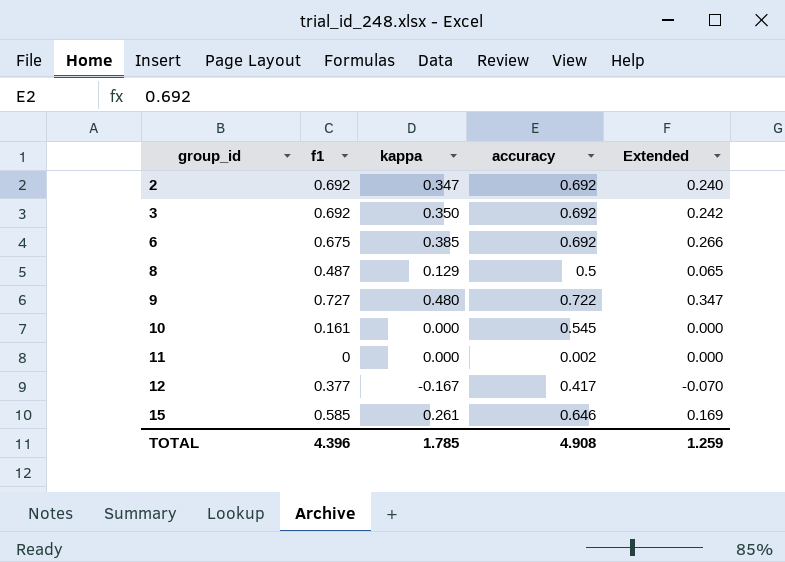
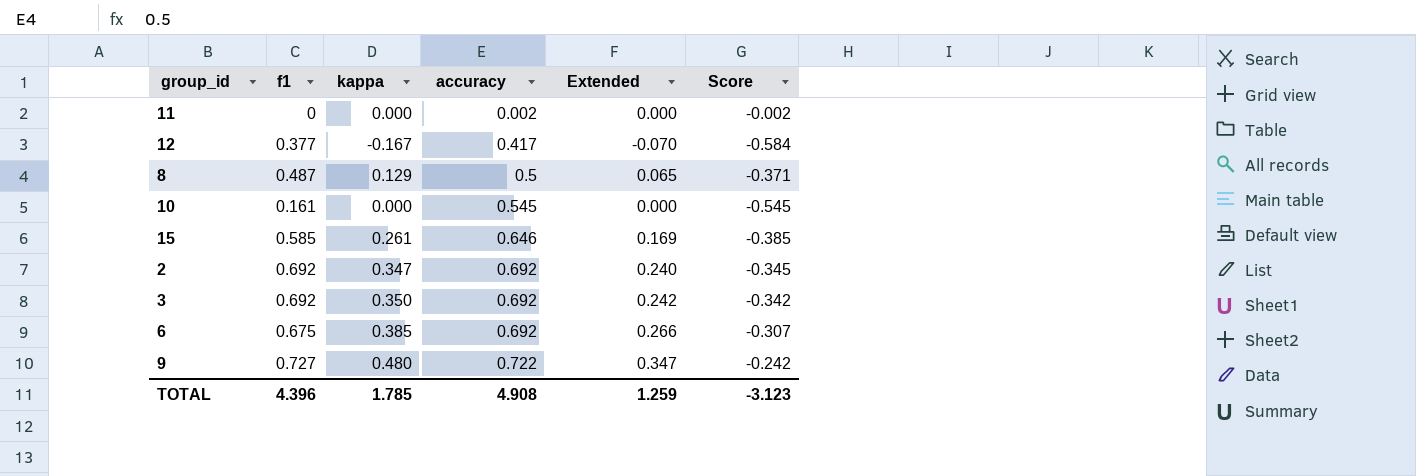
row order: group_id ascending -> accuracy ascending
column Score | formula: none -> [kappa] - [accuracy]

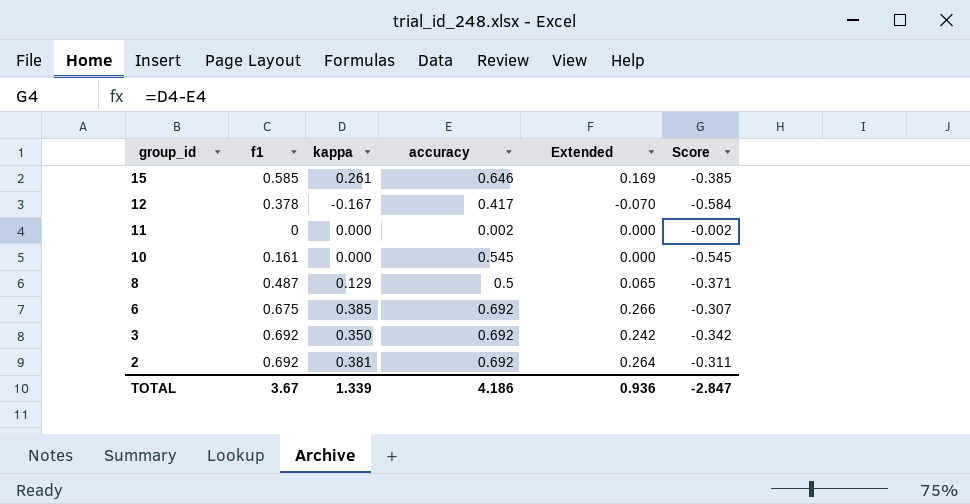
row order: accuracy ascending -> group_id descending
row 9: 0.727 | 0.480 | 0.722 | 0.347 | -0.242 -> none
12 | f1: 0.377 -> 0.378
2 | kappa: 0.347 -> 0.381
2 | Extended: 0.240 -> 0.264
2 | Score: -0.345 -> -0.311
TOTAL | f1: 4.396 -> 3.67
TOTAL | kappa: 1.785 -> 1.339
TOTAL | accuracy: 4.908 -> 4.186
TOTAL | Extended: 1.259 -> 0.936
TOTAL | Score: -3.123 -> -2.847

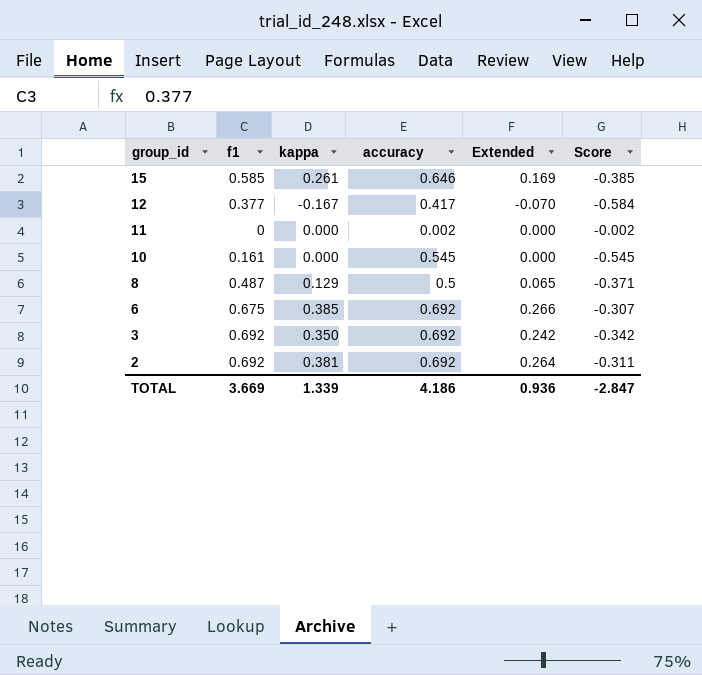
12 | f1: 0.378 -> 0.377
TOTAL | f1: 3.67 -> 3.669

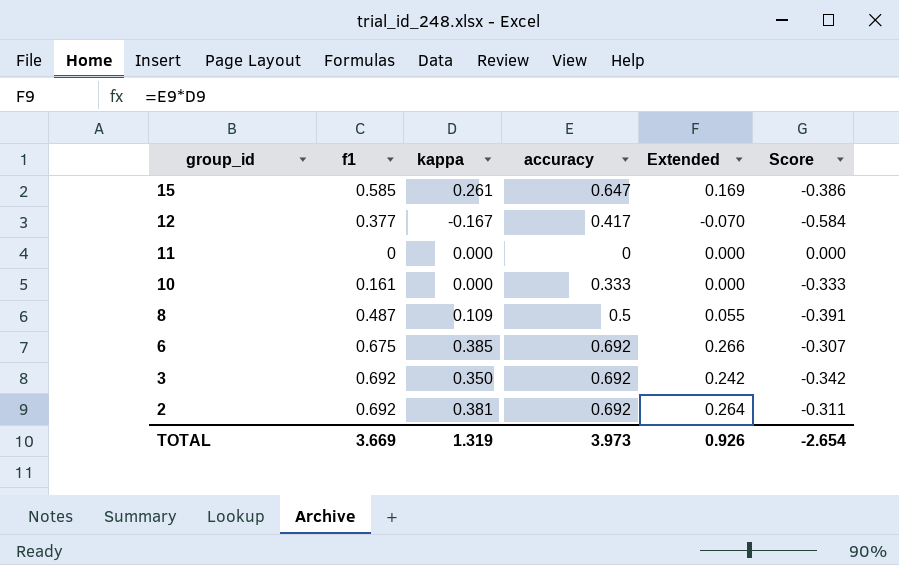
15 | accuracy: 0.646 -> 0.647
15 | Score: -0.385 -> -0.386
11 | accuracy: 0.002 -> 0
11 | Score: -0.002 -> 0.000
10 | accuracy: 0.545 -> 0.333
10 | Score: -0.545 -> -0.333
8 | kappa: 0.129 -> 0.109
8 | Extended: 0.065 -> 0.055
8 | Score: -0.371 -> -0.391
TOTAL | kappa: 1.339 -> 1.319
TOTAL | accuracy: 4.186 -> 3.973
TOTAL | Extended: 0.936 -> 0.926
TOTAL | Score: -2.847 -> -2.654

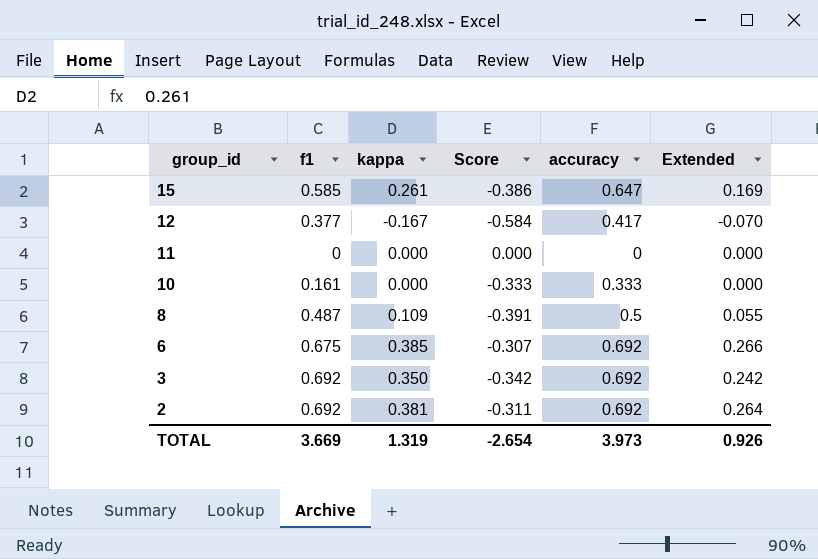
column Score | position: 6 -> 4

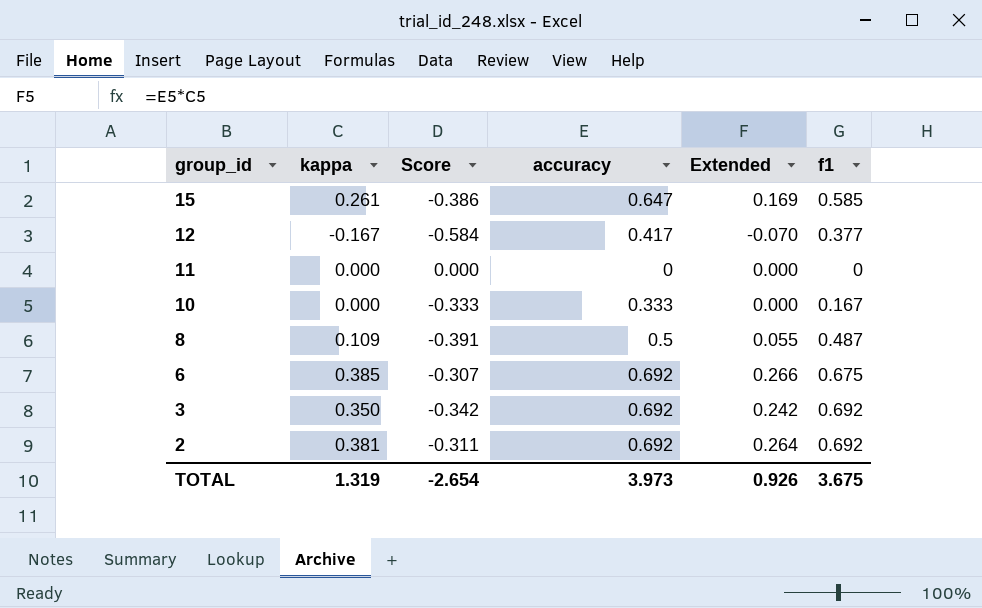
column f1 | position: 2 -> 6
10 | f1: 0.161 -> 0.167
TOTAL | f1: 3.669 -> 3.675

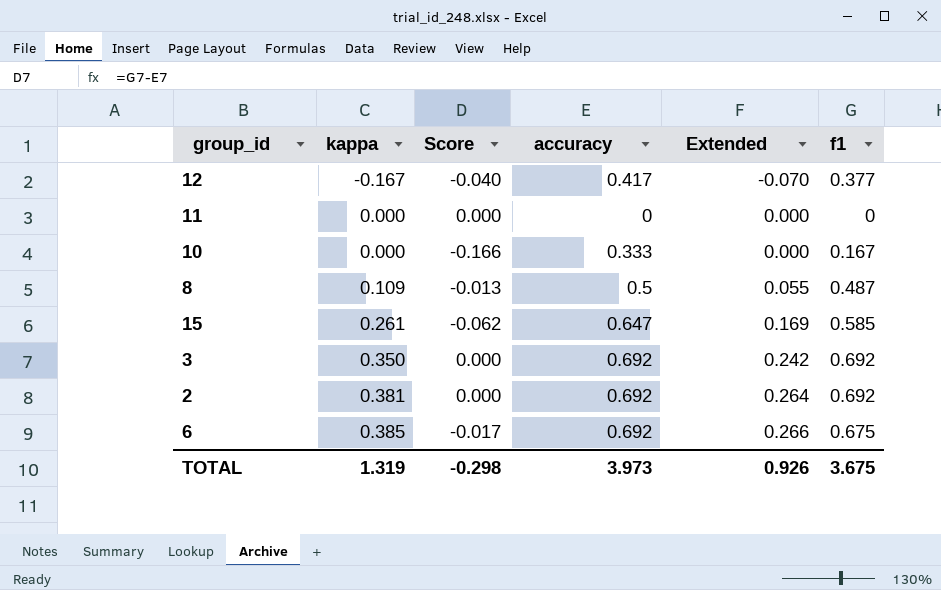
row order: group_id descending -> kappa ascending
column Score | formula: [kappa] - [accuracy] -> [f1] - [accuracy]
TOTAL | Score: -2.654 -> -0.298

